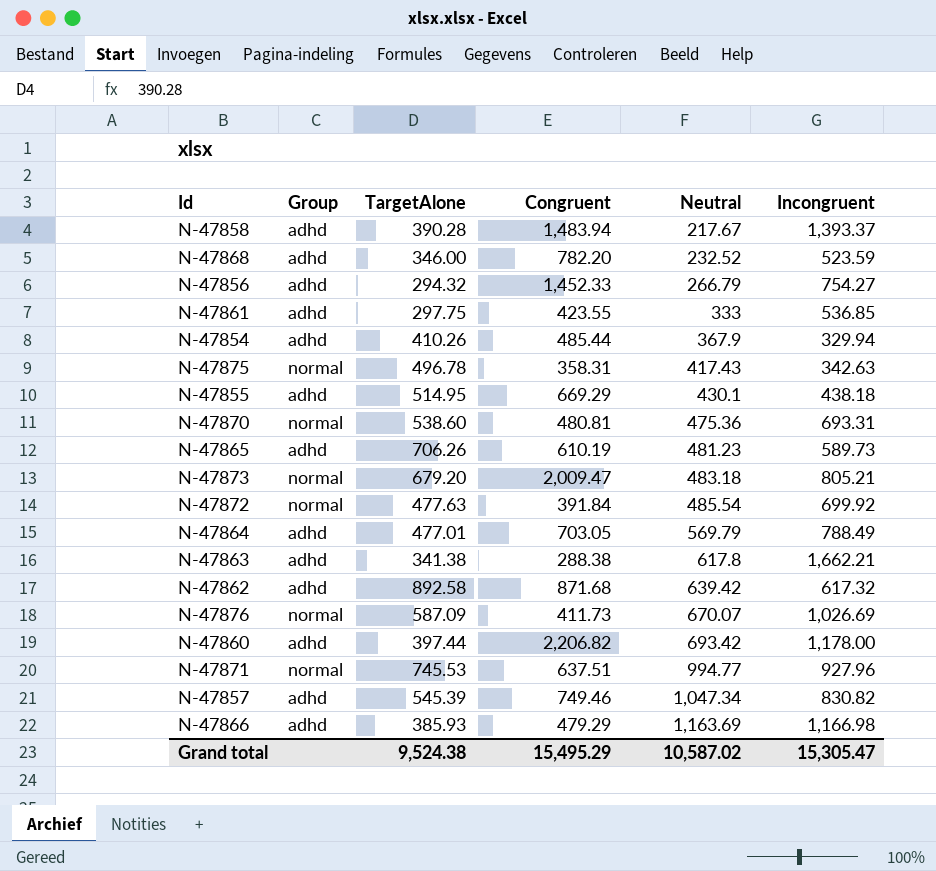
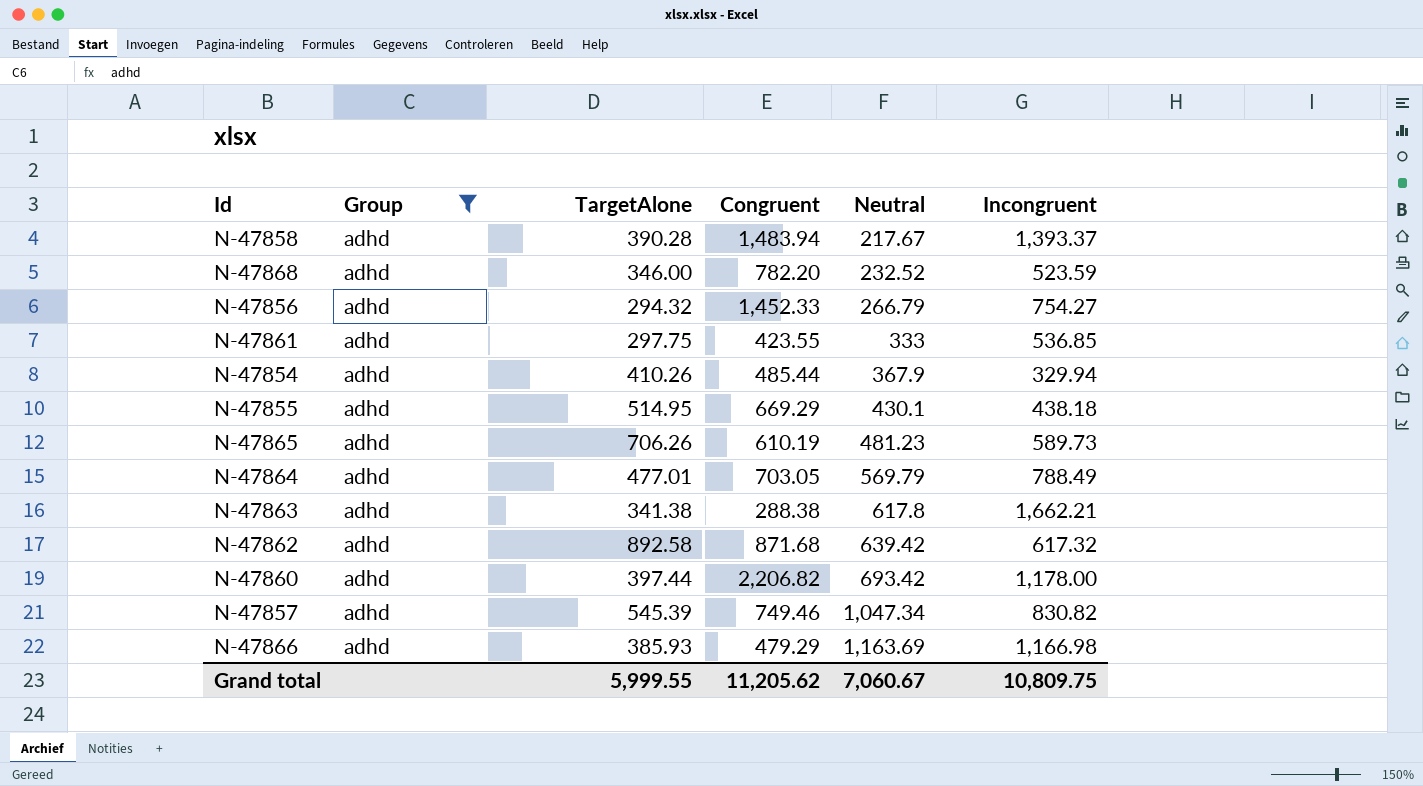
filter: none -> Group = adhd
Grand total | TargetAlone: 9,524.38 -> 5,999.55
Grand total | Congruent: 15,495.29 -> 11,205.62
Grand total | Neutral: 10,587.02 -> 7,060.67
Grand total | Incongruent: 15,305.47 -> 10,809.75

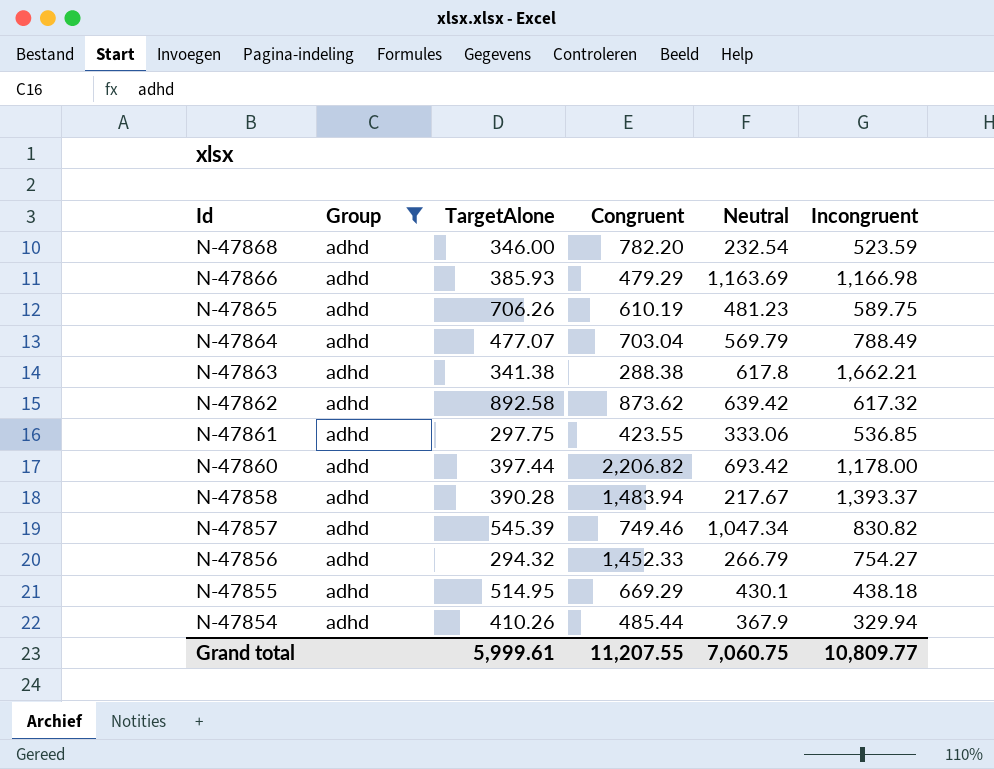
row order: Neutral ascending -> Id descending
N-47868 | Neutral: 232.52 -> 232.54
N-47865 | Incongruent: 589.73 -> 589.75
N-47864 | TargetAlone: 477.01 -> 477.07
N-47864 | Congruent: 703.05 -> 703.04
N-47862 | Congruent: 871.68 -> 873.62
N-47861 | Neutral: 333 -> 333.06
Grand total | TargetAlone: 5,999.55 -> 5,999.61
Grand total | Congruent: 11,205.62 -> 11,207.55
Grand total | Neutral: 7,060.67 -> 7,060.75
Grand total | Incongruent: 10,809.75 -> 10,809.77

